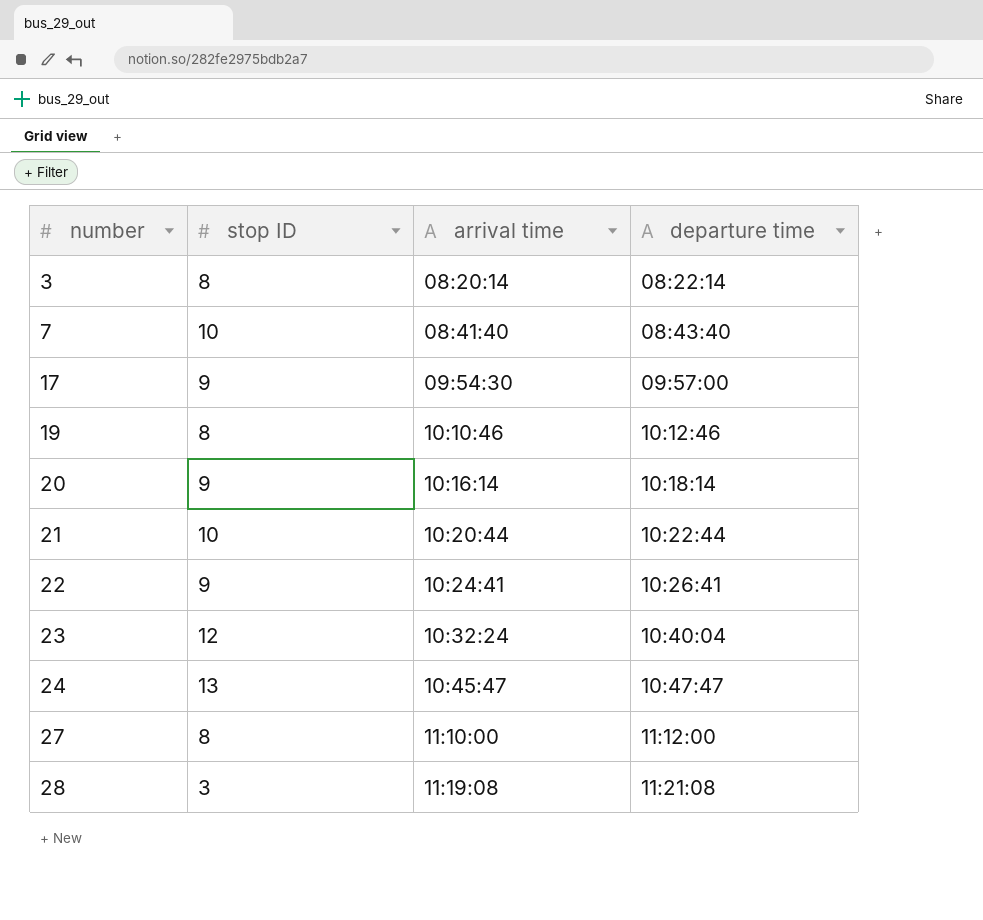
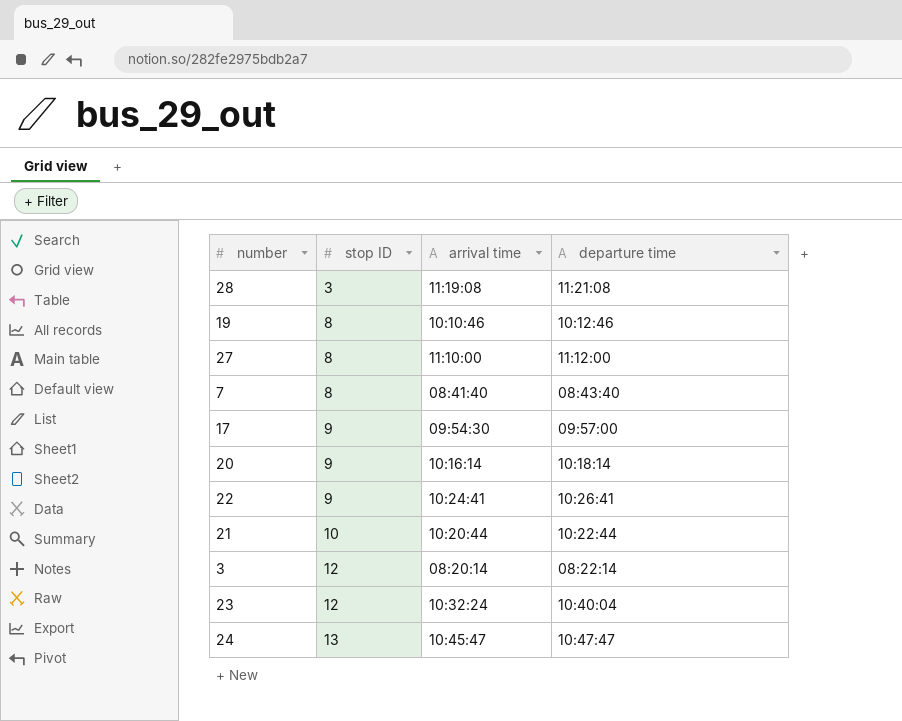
row order: number ascending -> stop ID ascending
7 | stop ID: 10 -> 8
3 | stop ID: 8 -> 12

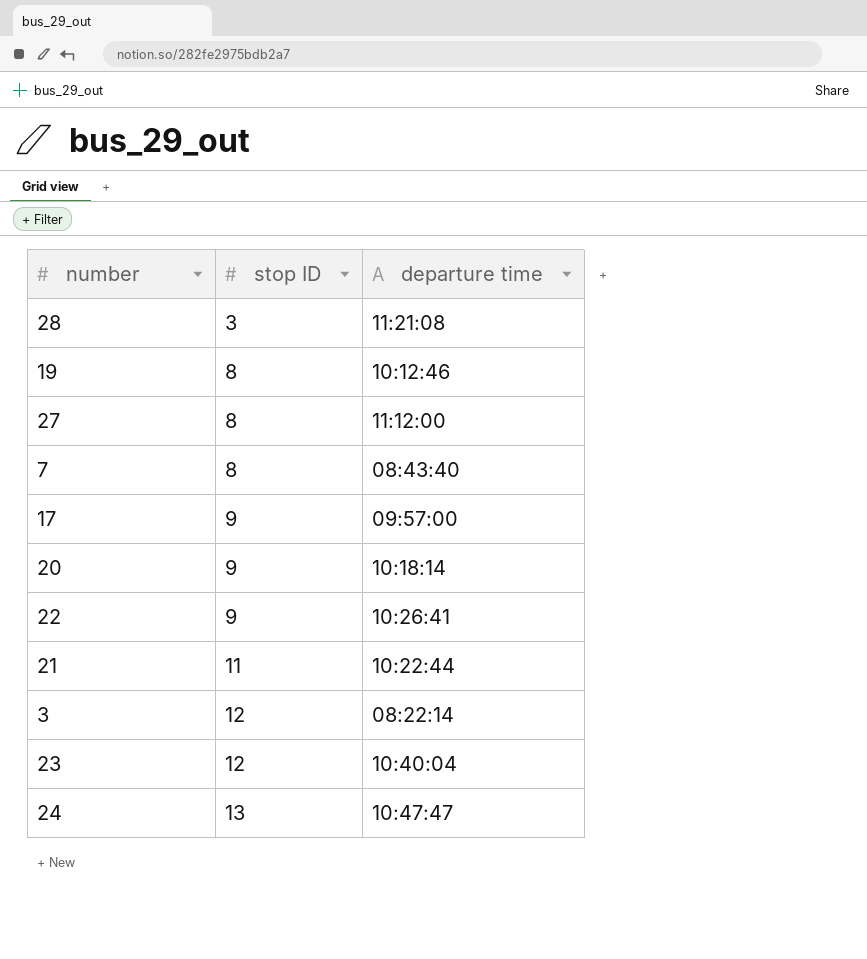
column arrival time | position: 3 -> none
21 | stop ID: 10 -> 11

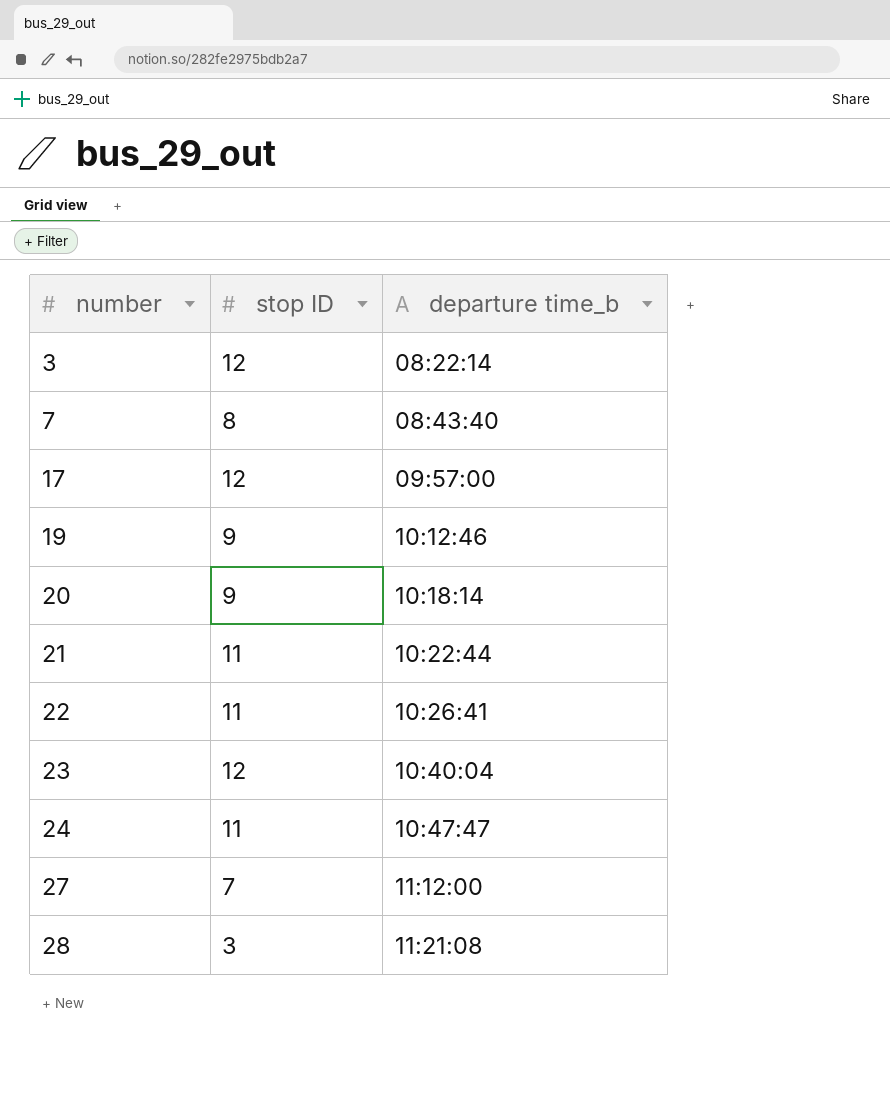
row order: stop ID ascending -> number ascending
column name: departure time -> departure time_b
17 | stop ID: 9 -> 12
19 | stop ID: 8 -> 9
22 | stop ID: 9 -> 11
24 | stop ID: 13 -> 11
27 | stop ID: 8 -> 7

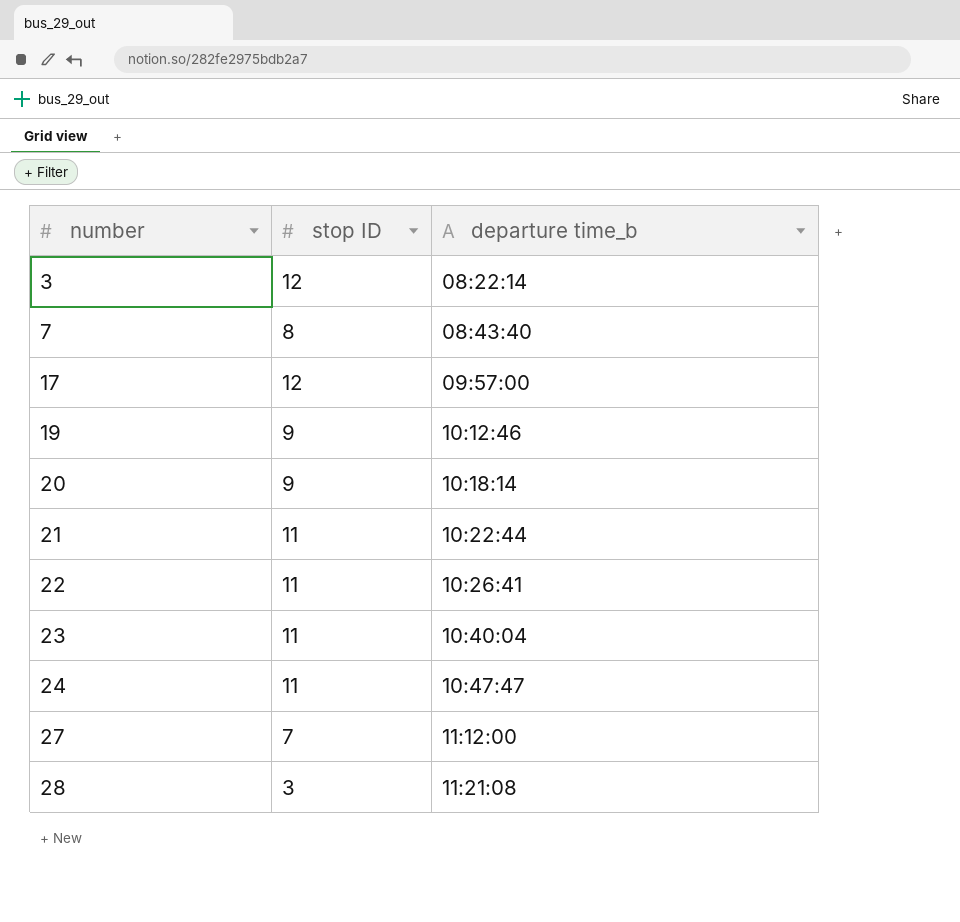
23 | stop ID: 12 -> 11

